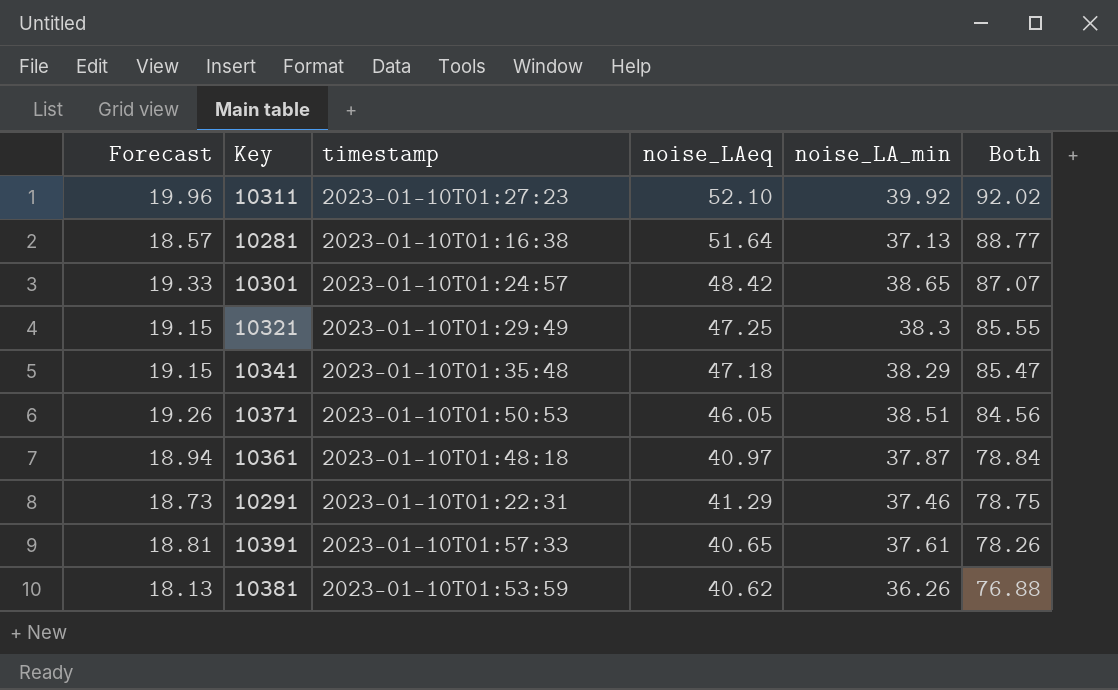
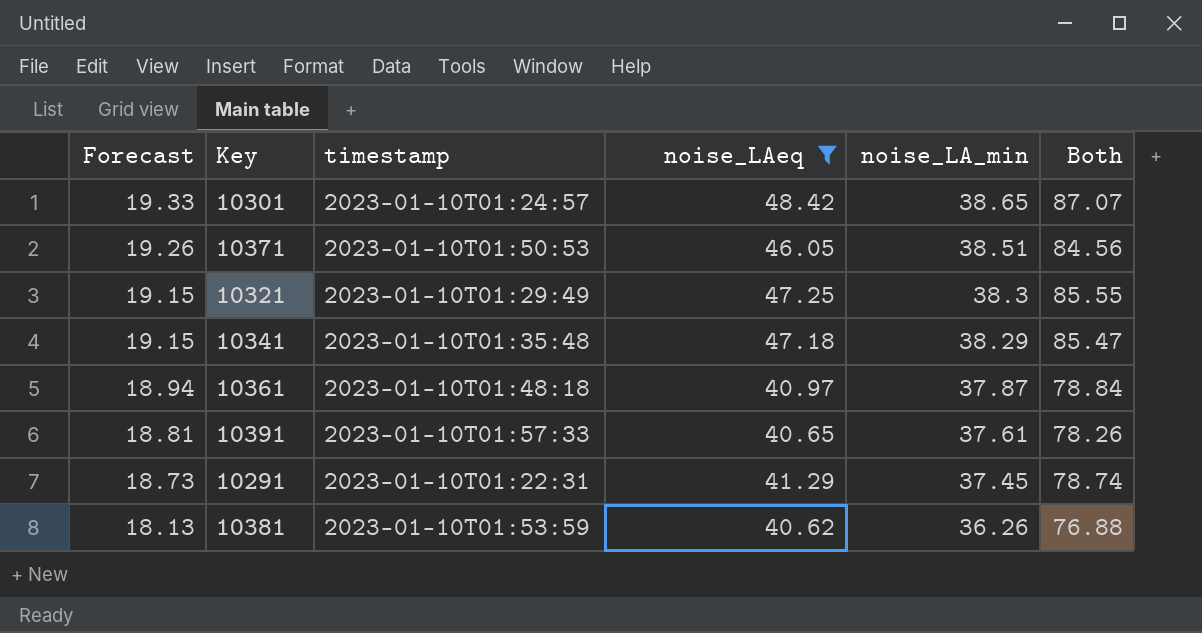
filter: none -> noise_LAeq <= 48.42
row order: Both descending -> Forecast descending
10291 | noise_LA_min: 37.46 -> 37.45
10291 | Both: 78.75 -> 78.74

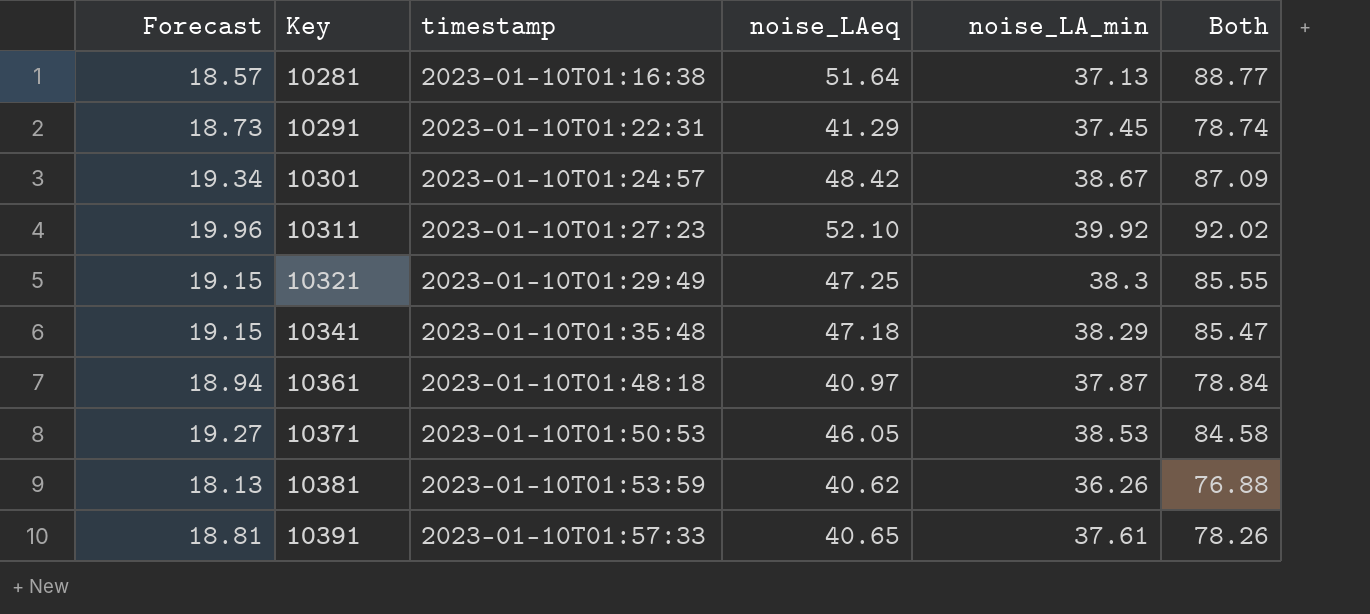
filter: noise_LAeq <= 48.42 -> none
row order: Forecast descending -> Key ascending
10301 | Forecast: 19.33 -> 19.34
10301 | noise_LA_min: 38.65 -> 38.67
10301 | Both: 87.07 -> 87.09
10371 | Forecast: 19.26 -> 19.27
10371 | noise_LA_min: 38.51 -> 38.53
10371 | Both: 84.56 -> 84.58

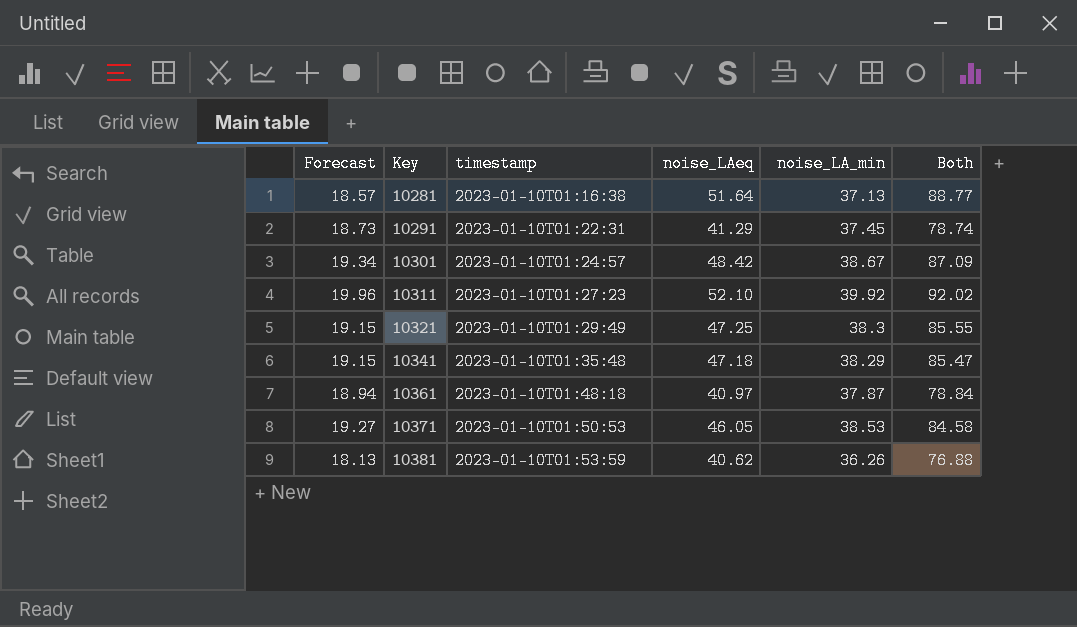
row 10391: 18.81 | 2023-01-10T01:57:33 | 40.65 | 37.61 | 78.26 -> none

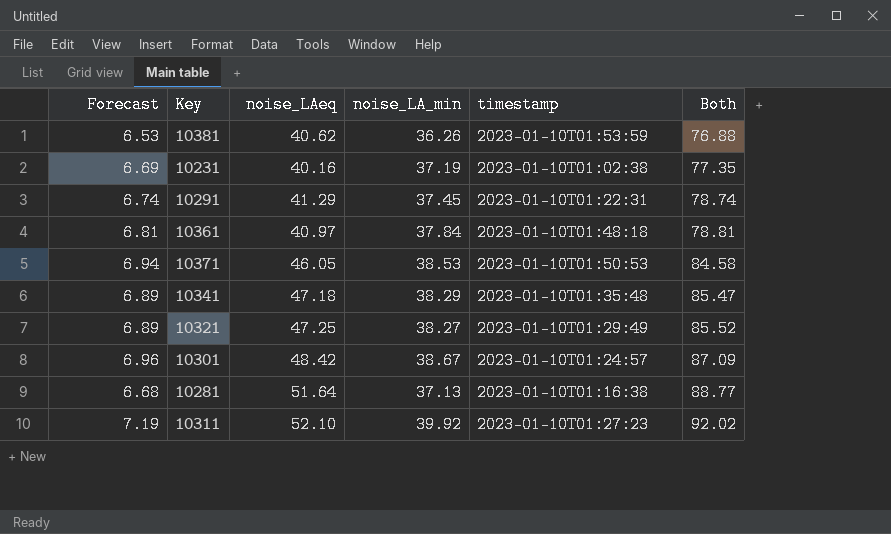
row order: Key ascending -> Both ascending
column Forecast | formula: [noise_LA_min] * 0.5 -> [noise_LA_min] * 0.18
column timestamp | position: 3 -> 5
row 10231: none -> 6.69 | 40.16 | 37.19 | 2023-01-10T01:02:38 | 77.35
10361 | noise_LA_min: 37.87 -> 37.84
10361 | Both: 78.84 -> 78.81
10321 | noise_LA_min: 38.3 -> 38.27
10321 | Both: 85.55 -> 85.52

